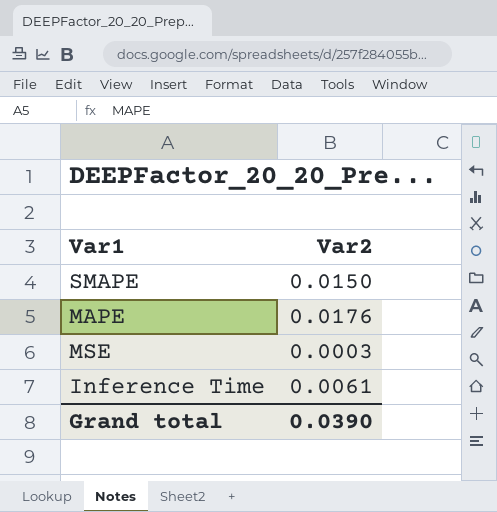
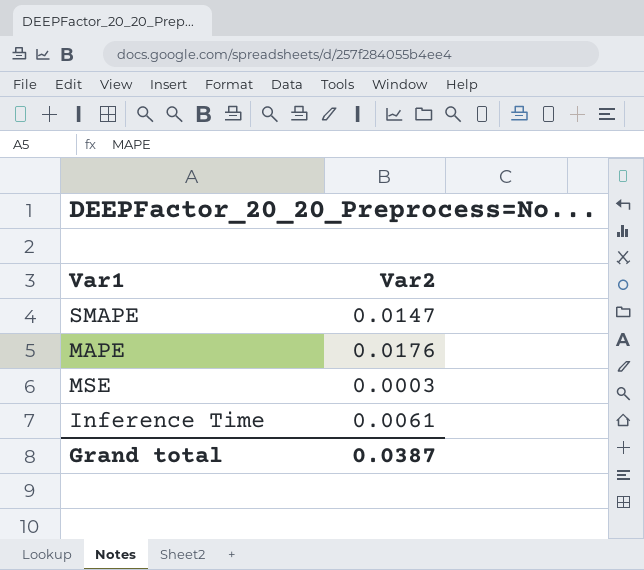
SMAPE | Var2: 0.0150 -> 0.0147
Grand total | Var2: 0.0390 -> 0.0387

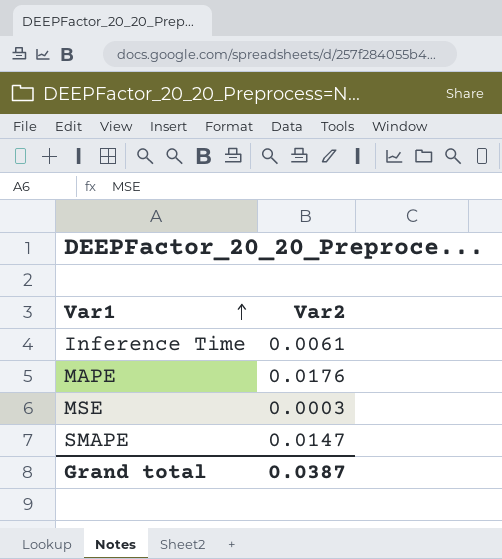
row order: none -> Var1 ascending

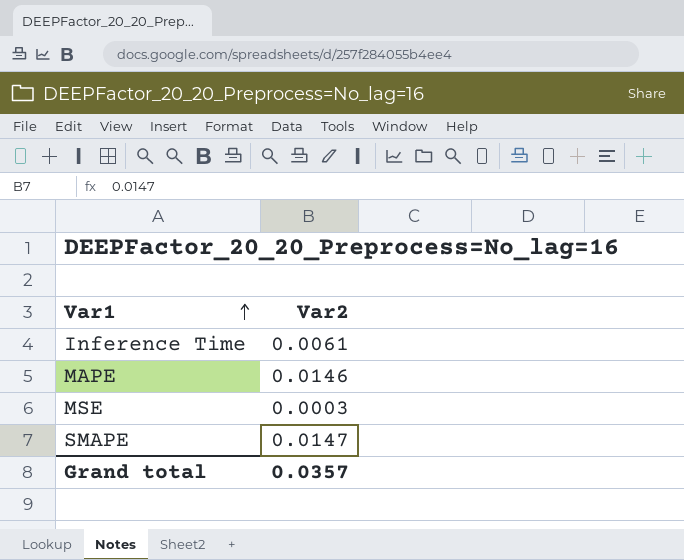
MAPE | Var2: 0.0176 -> 0.0146
Grand total | Var2: 0.0387 -> 0.0357

